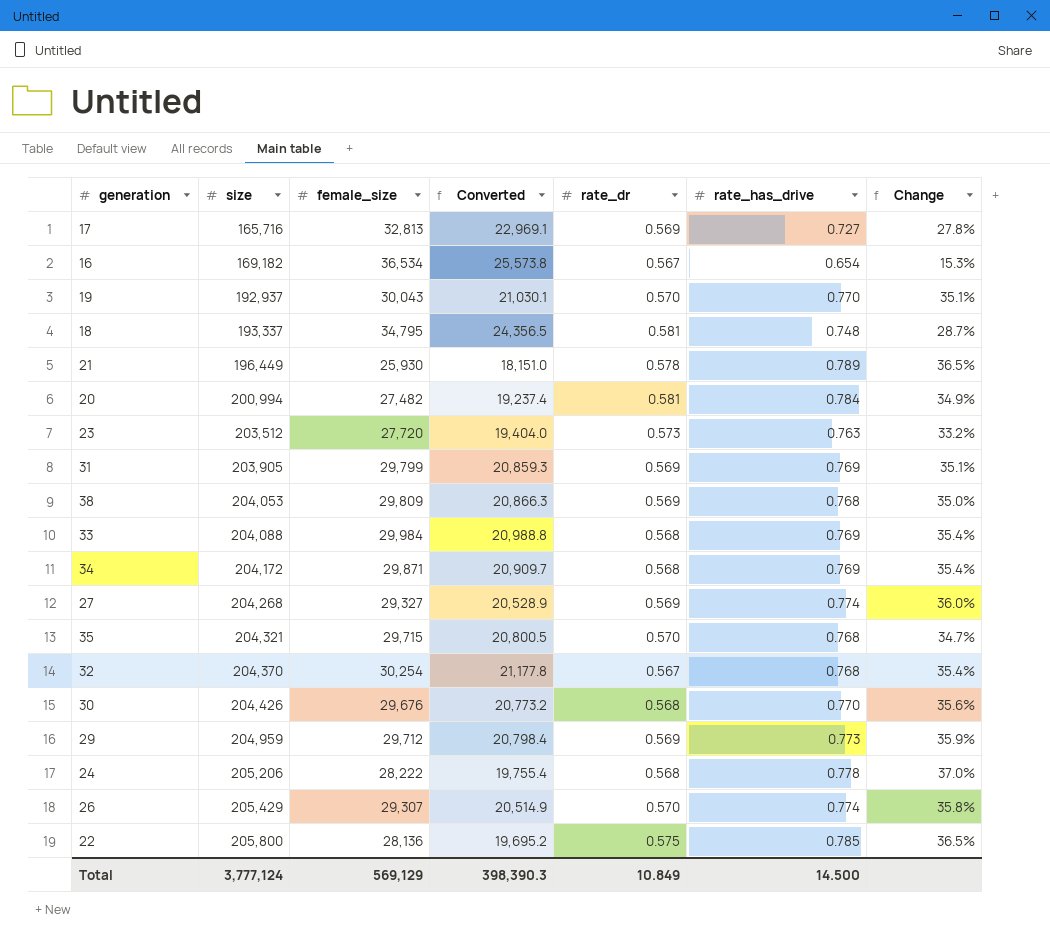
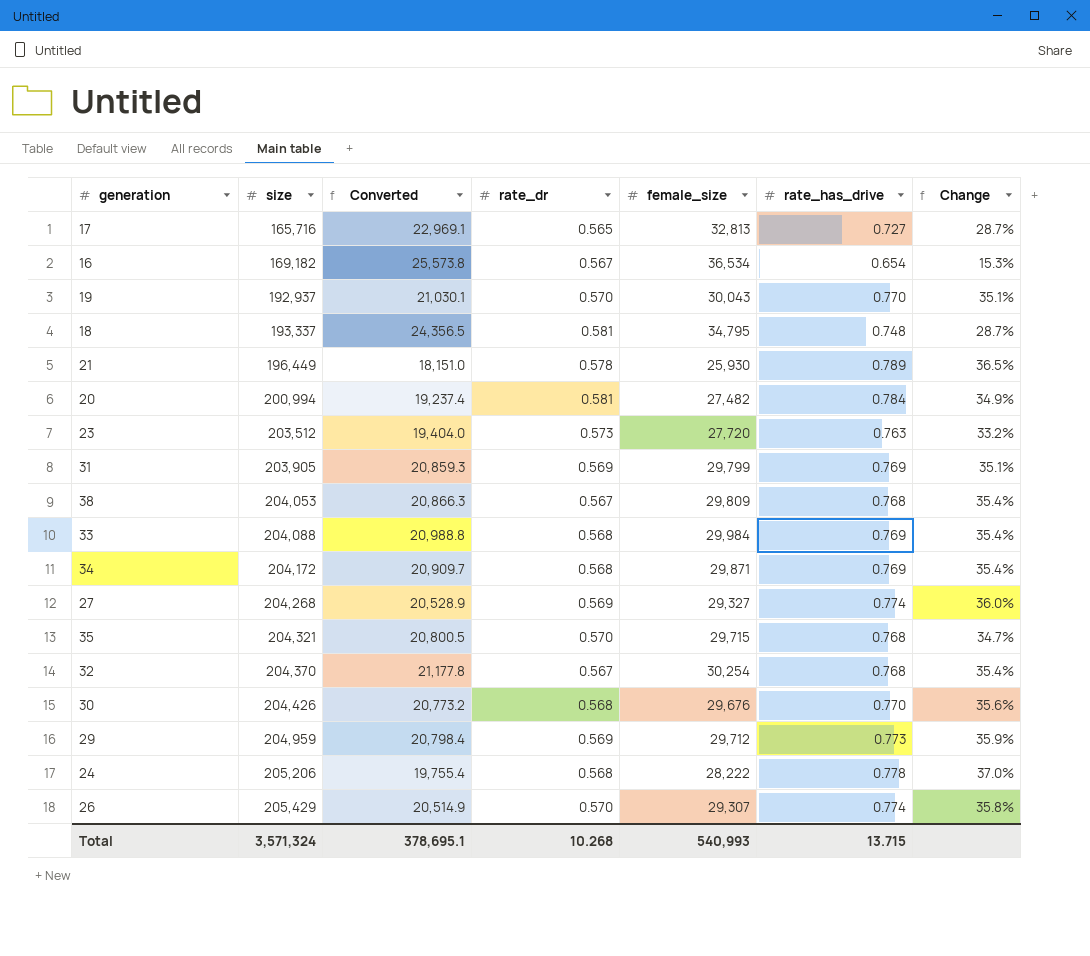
column female_size | position: 3 -> 5
row 22: 205,800 | 28,136 | 19,695.2 | 0.575 | 0.785 | 36.5% -> none
17 | rate_dr: 0.569 -> 0.565
17 | Change: 27.8% -> 28.7%
38 | rate_dr: 0.569 -> 0.567
38 | Change: 35.0% -> 35.4%
Total | size: 3,777,124 -> 3,571,324
Total | Converted: 398,390.3 -> 378,695.1
Total | rate_dr: 10.849 -> 10.268
Total | female_size: 569,129 -> 540,993
Total | rate_has_drive: 14.500 -> 13.715

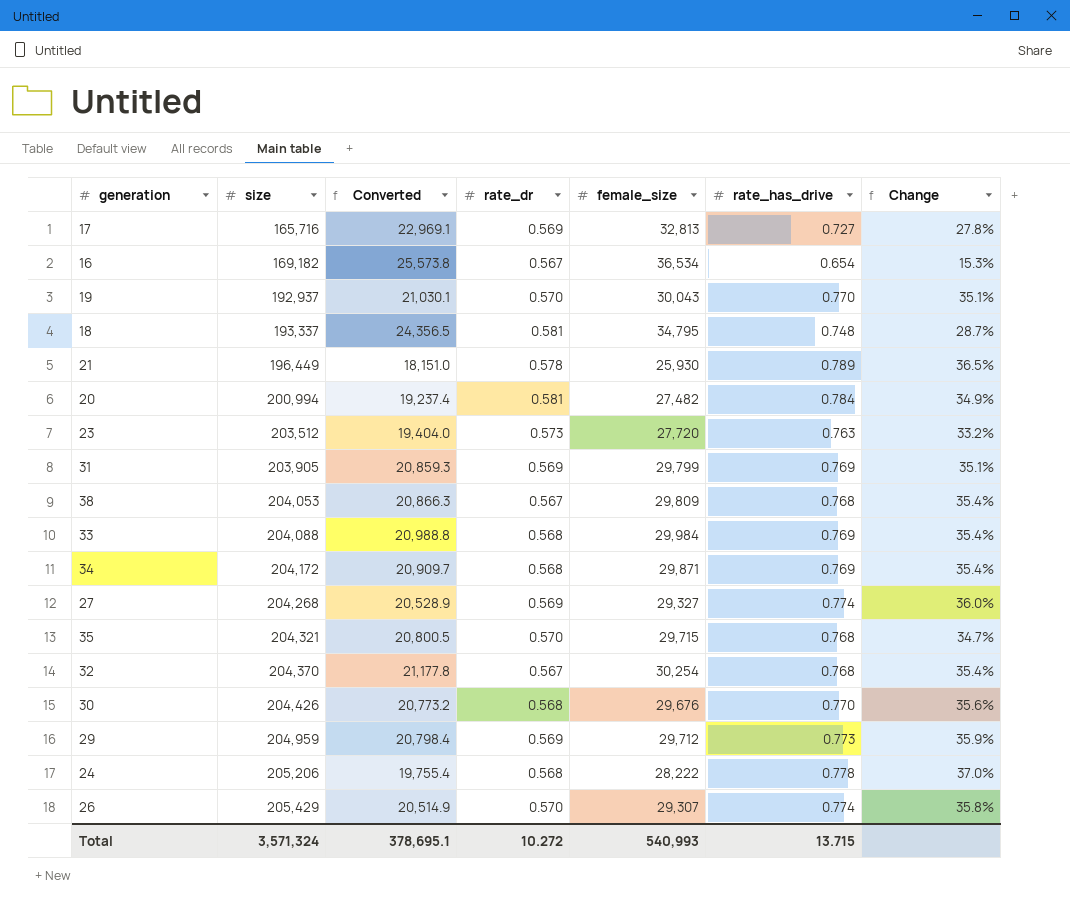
17 | rate_dr: 0.565 -> 0.569
17 | Change: 28.7% -> 27.8%
Total | rate_dr: 10.268 -> 10.272

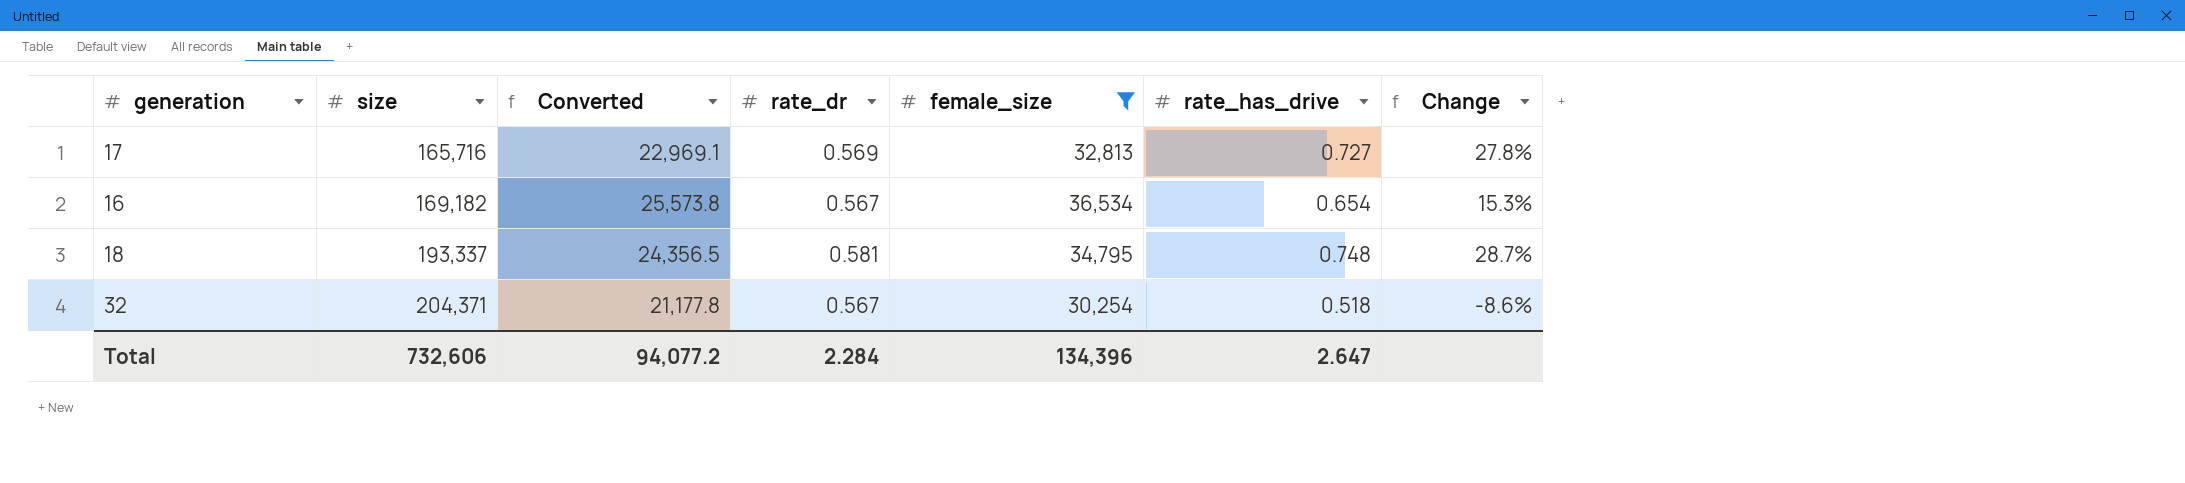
filter: none -> female_size >= 30,254
32 | size: 204,370 -> 204,371
32 | rate_has_drive: 0.768 -> 0.518
32 | Change: 35.4% -> -8.6%
Total | size: 3,571,324 -> 732,606
Total | Converted: 378,695.1 -> 94,077.2
Total | rate_dr: 10.272 -> 2.284
Total | female_size: 540,993 -> 134,396
Total | rate_has_drive: 13.715 -> 2.647

